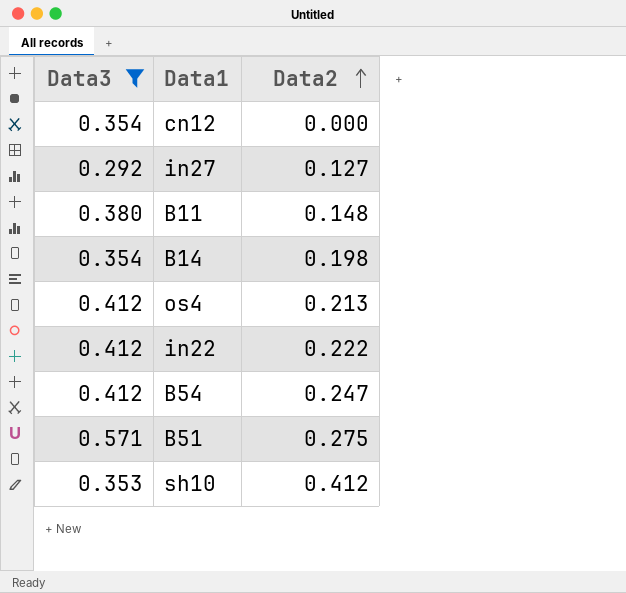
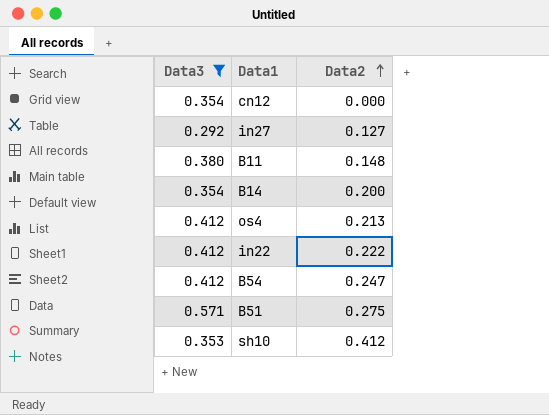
B14 | Data2: 0.198 -> 0.200

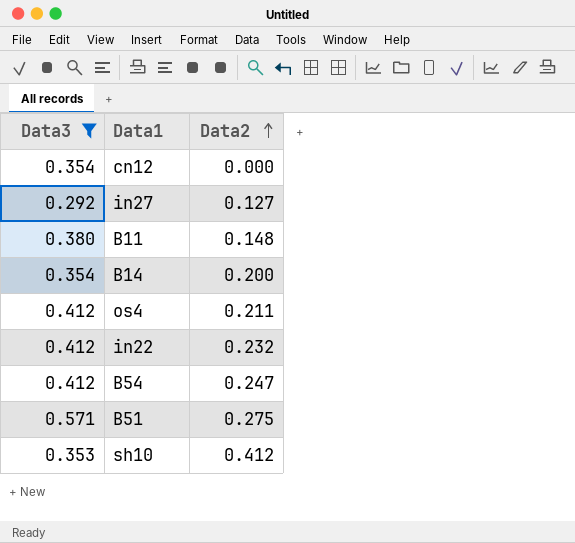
os4 | Data2: 0.213 -> 0.211
in22 | Data2: 0.222 -> 0.232

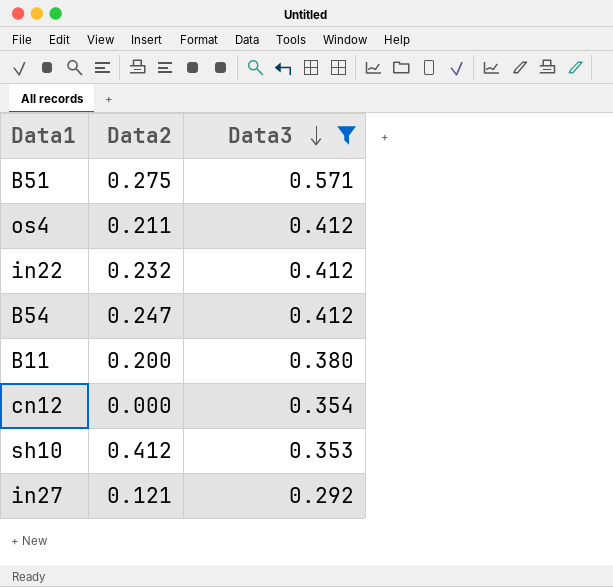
row order: Data2 ascending -> Data3 descending
column Data3 | position: 1 -> 3
row B14: 0.354 | 0.200 -> none
B11 | Data2: 0.148 -> 0.200
in27 | Data2: 0.127 -> 0.121

